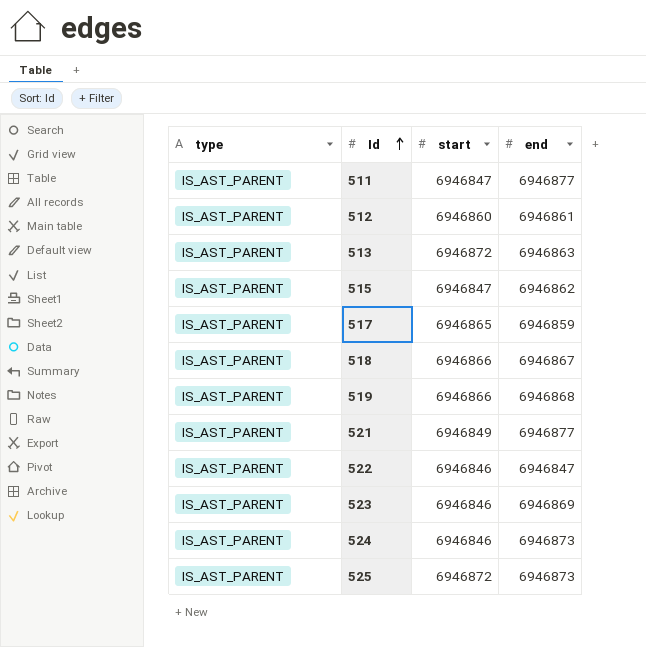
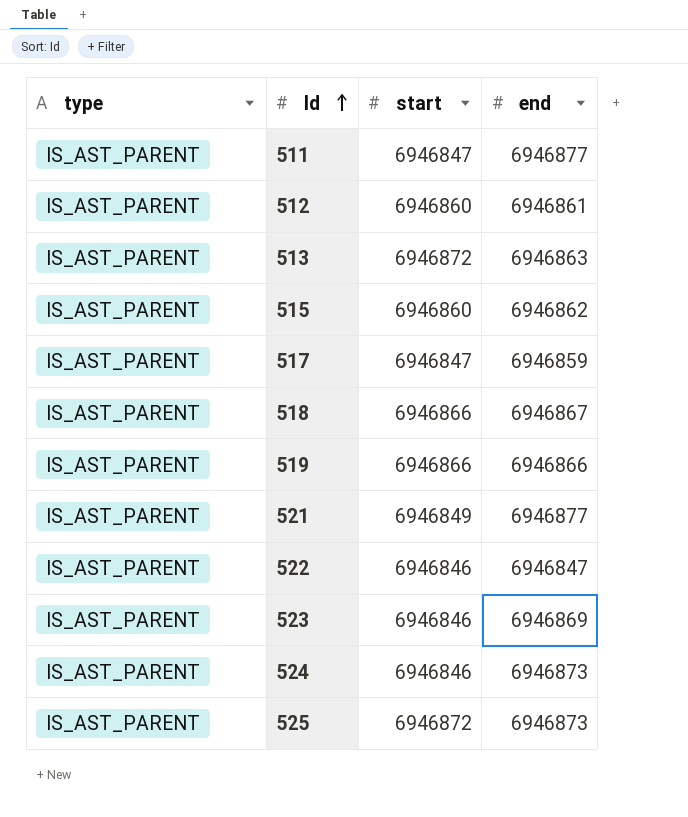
515 | start: 6946847 -> 6946860
517 | start: 6946865 -> 6946847
519 | end: 6946868 -> 6946866

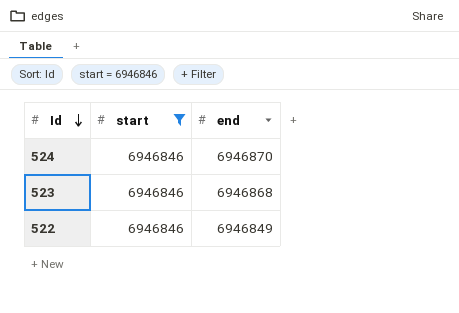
filter: none -> start = 6946846
row order: Id ascending -> Id descending
column type | position: 1 -> none
524 | end: 6946873 -> 6946870
523 | end: 6946869 -> 6946868
522 | end: 6946847 -> 6946849

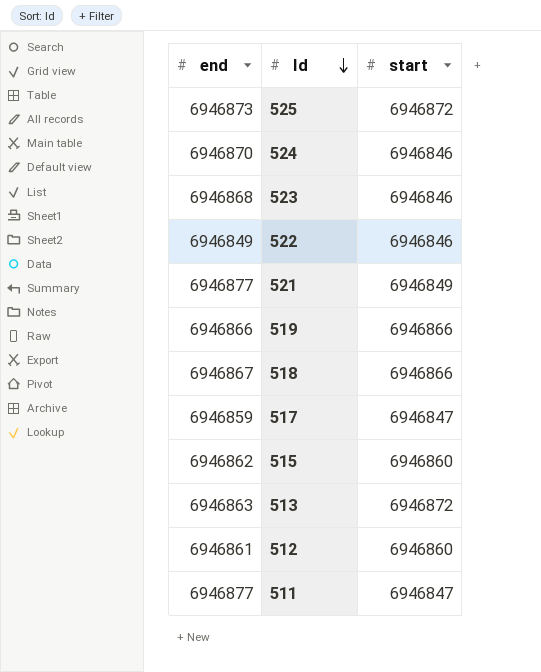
filter: start = 6946846 -> none
column end | position: 3 -> 1

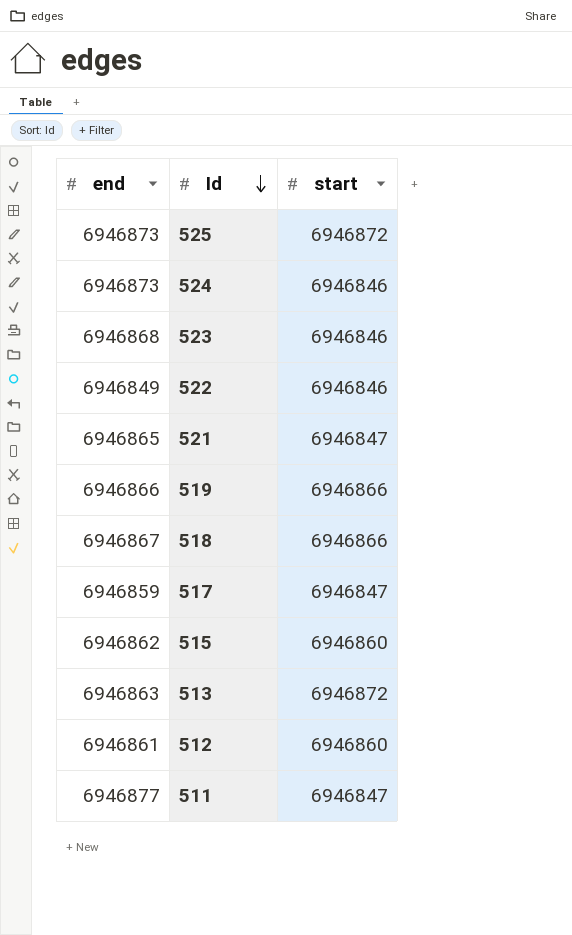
524 | end: 6946870 -> 6946873
521 | end: 6946877 -> 6946865
521 | start: 6946849 -> 6946847

